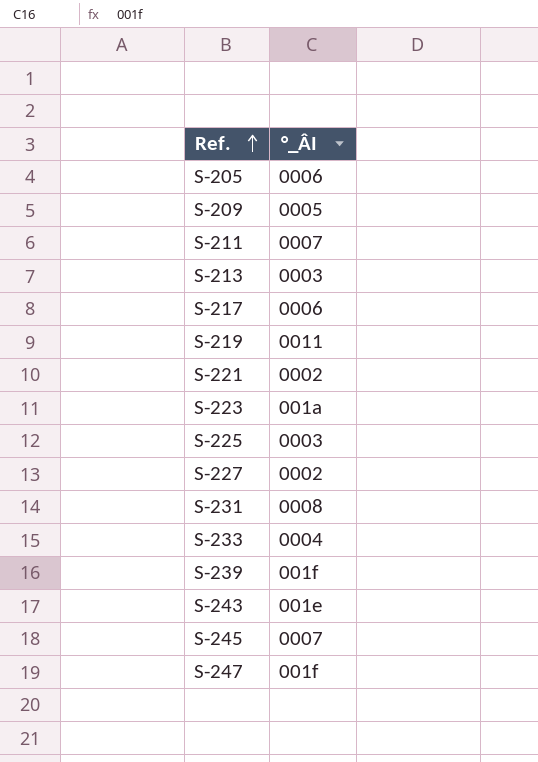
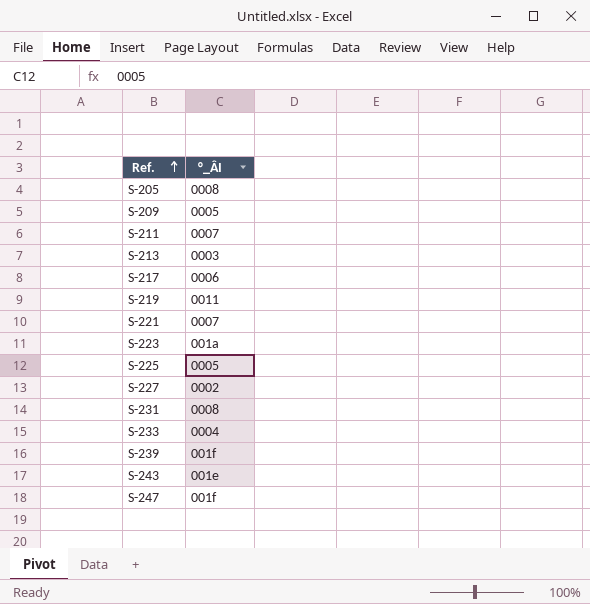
row S-245: 0007 -> none
S-205 | °_ÂI: 0006 -> 0008
S-221 | °_ÂI: 0002 -> 0007
S-225 | °_ÂI: 0003 -> 0005

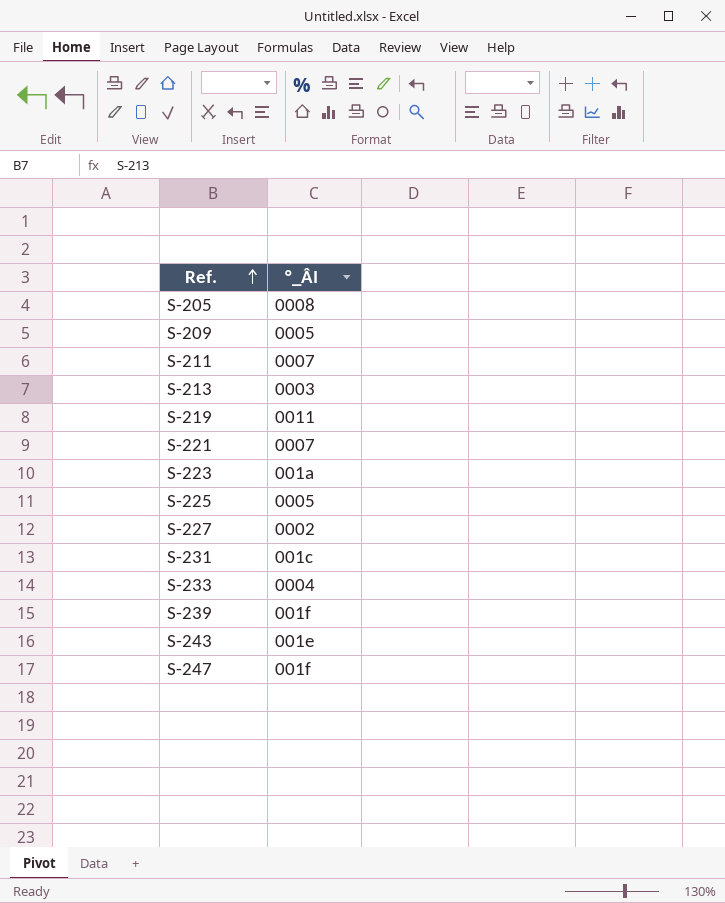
row S-217: 0006 -> none
S-231 | °_ÂI: 0008 -> 001c

